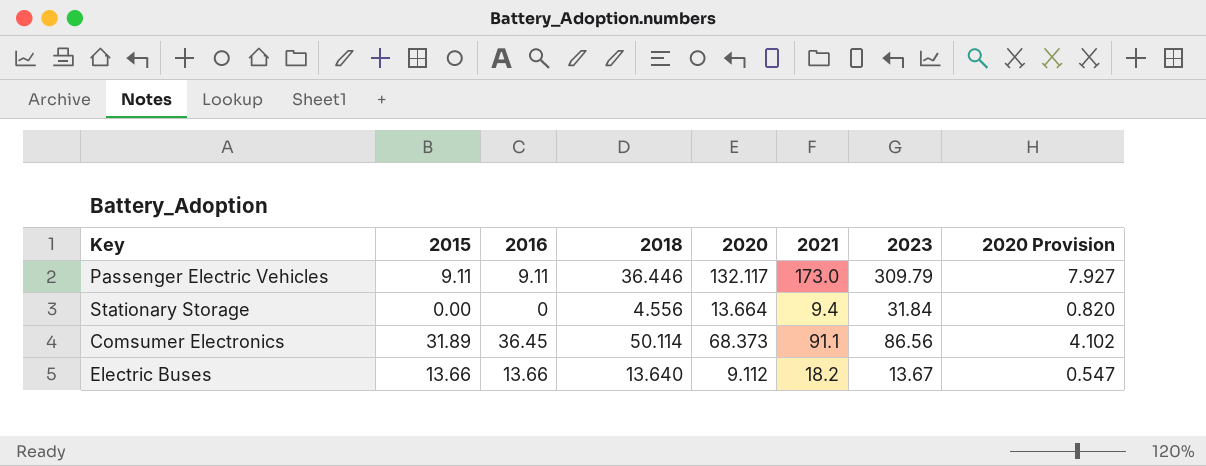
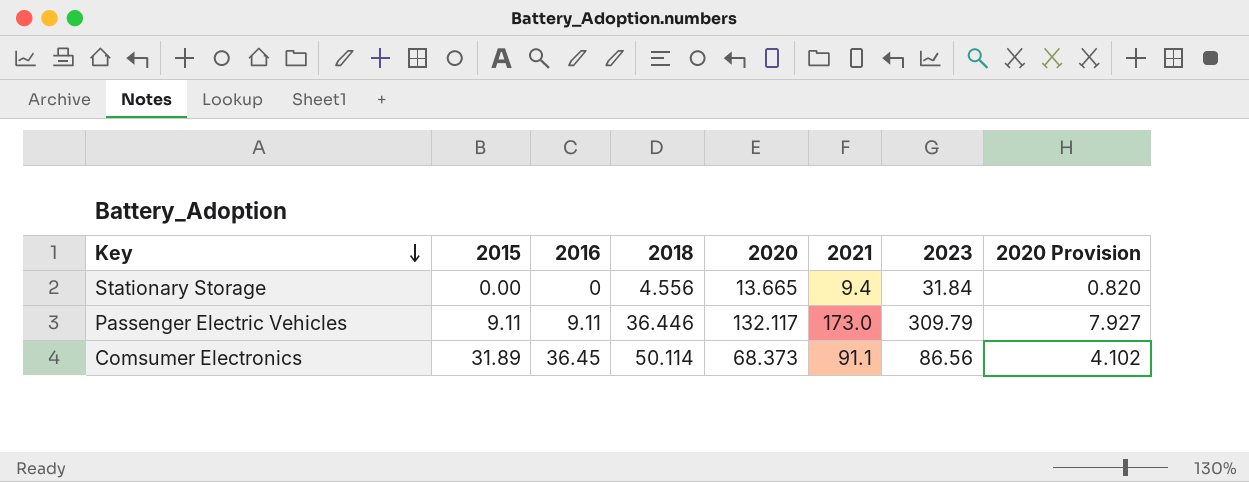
row order: none -> Key descending
row Electric Buses: 13.66 | 13.66 | 13.640 | 9.112 | 18.2 | 13.67 | 0.547 -> none
Stationary Storage | 2020: 13.664 -> 13.665

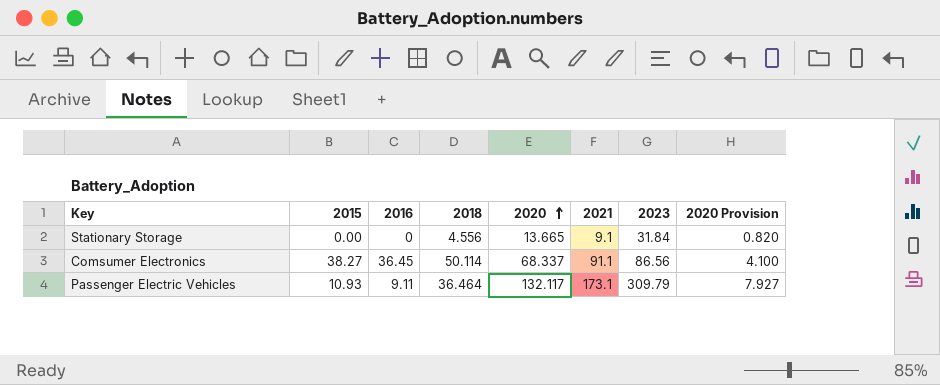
row order: Key descending -> 2020 ascending
Stationary Storage | 2021: 9.4 -> 9.1
Comsumer Electronics | 2015: 31.89 -> 38.27
Comsumer Electronics | 2020: 68.373 -> 68.337
Comsumer Electronics | 2020 Provision: 4.102 -> 4.100
Passenger Electric Vehicles | 2015: 9.11 -> 10.93
Passenger Electric Vehicles | 2018: 36.446 -> 36.464
Passenger Electric Vehicles | 2021: 173.0 -> 173.1

